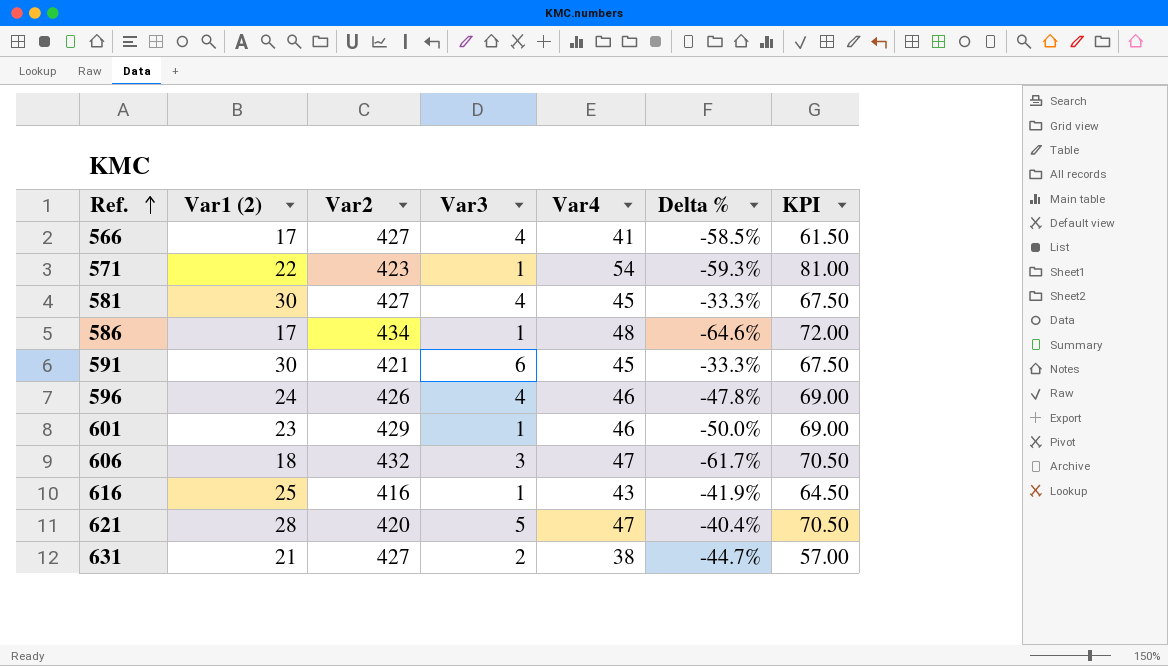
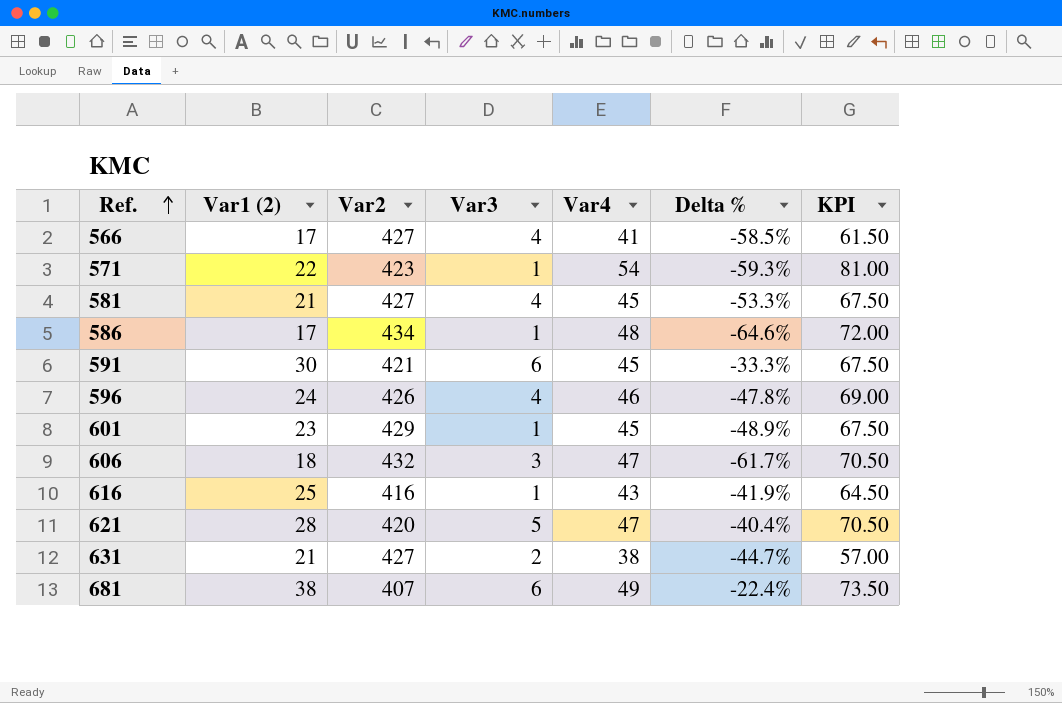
581 | Var1 (2): 30 -> 21
581 | Delta %: -33.3% -> -53.3%
601 | Var4: 46 -> 45
601 | Delta %: -50.0% -> -48.9%
601 | KPI: 69.00 -> 67.50
row 681: none -> 38 | 407 | 6 | 49 | -22.4% | 73.50

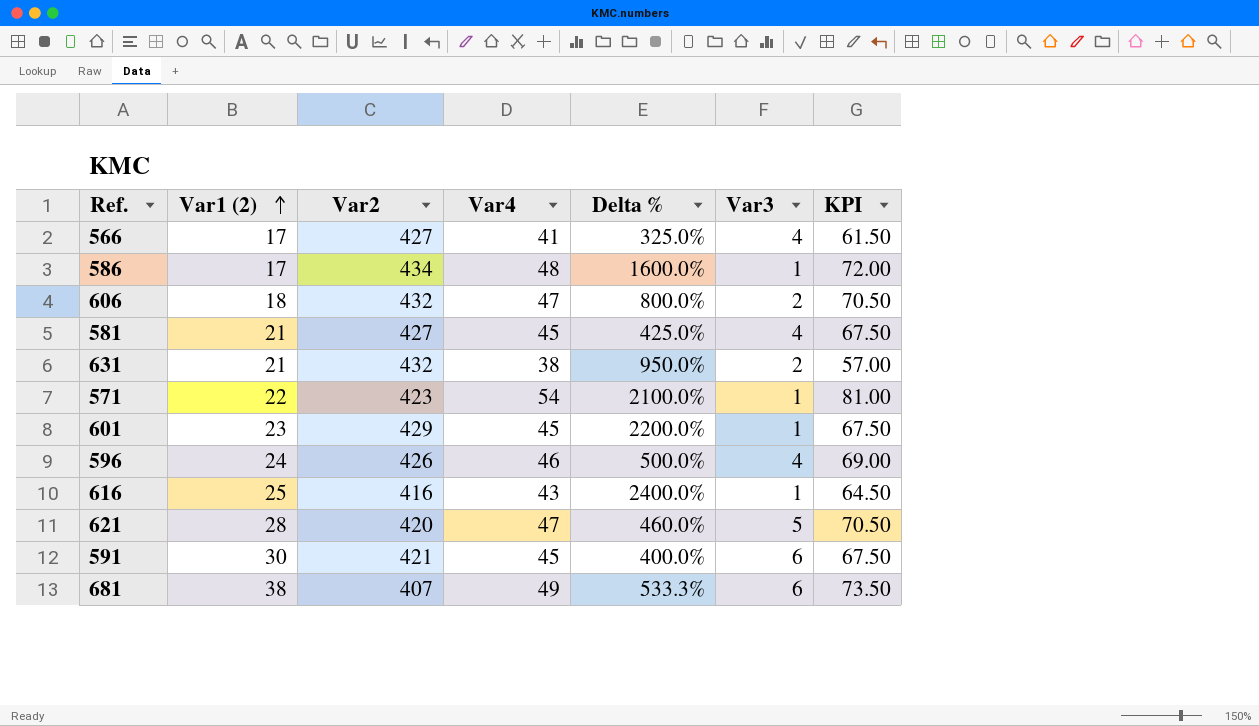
row order: Ref. ascending -> Var1 (2) ascending
column Delta % | formula: ([Var1 (2)] - [Var4]) / [Var4] -> ([Var1 (2)] - [Var3]) / [Var3]
column Var3 | position: 4 -> 6
606 | Var3: 3 -> 2
631 | Var2: 427 -> 432

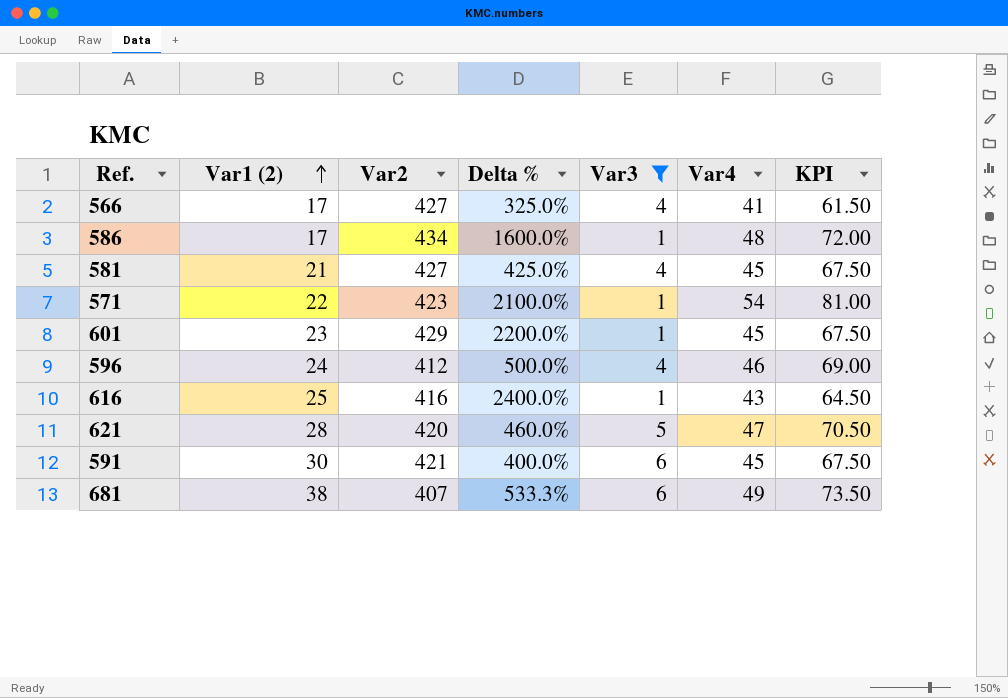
filter: none -> Var3 != 2
column Var4 | position: 4 -> 6
596 | Var2: 426 -> 412

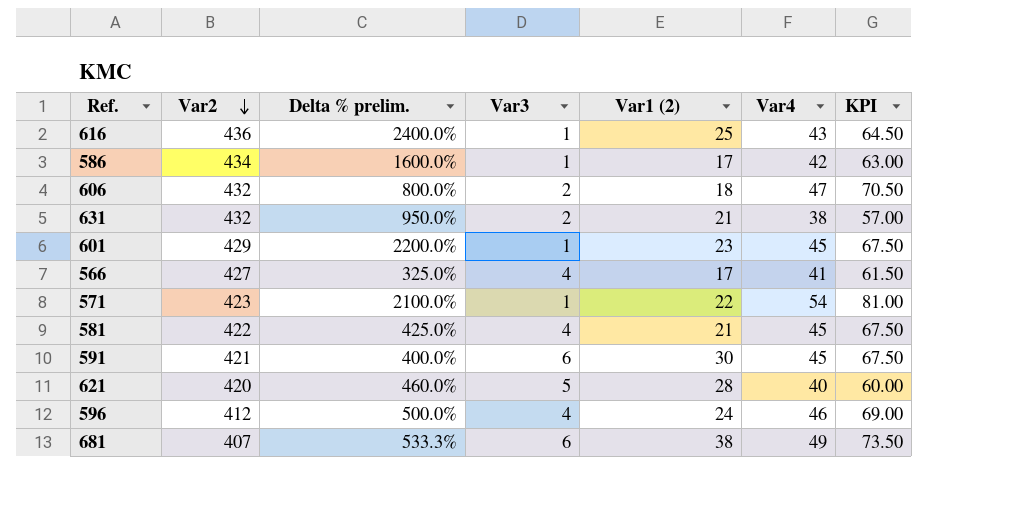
filter: Var3 != 2 -> none
row order: Var1 (2) ascending -> Var2 descending
column name: Delta % -> Delta % prelim.
column Var1 (2) | position: 2 -> 5
616 | Var2: 416 -> 436
586 | Var4: 48 -> 42
586 | KPI: 72.00 -> 63.00
581 | Var2: 427 -> 422
621 | Var4: 47 -> 40
621 | KPI: 70.50 -> 60.00

